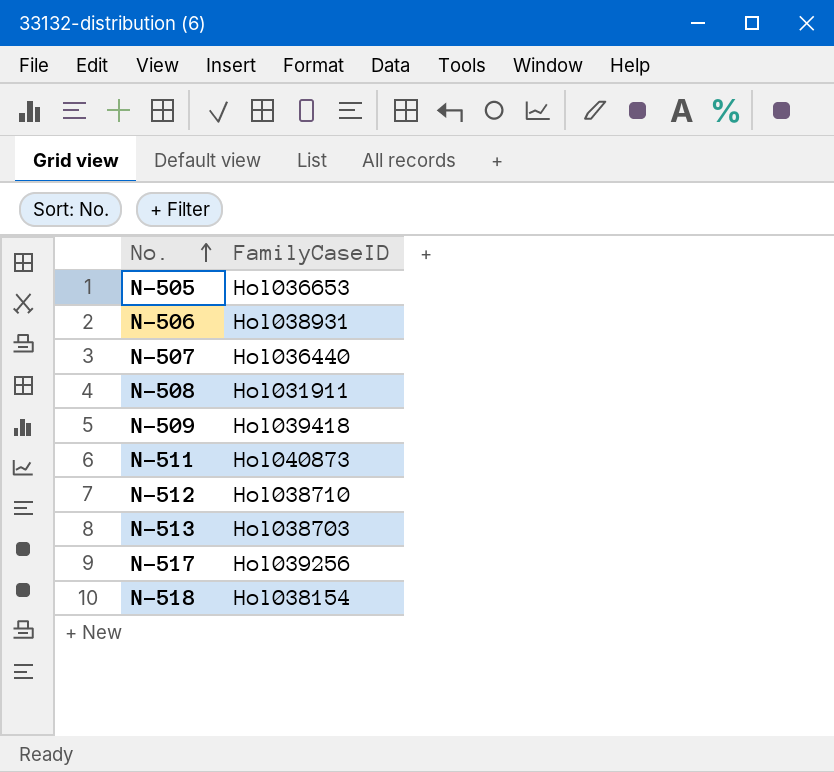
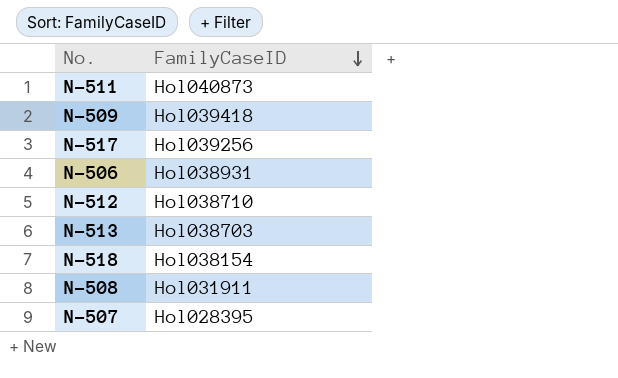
row order: No. ascending -> FamilyCaseID descending
row N-505: Hol036653 -> none
N-507 | FamilyCaseID: Hol036440 -> Hol028395

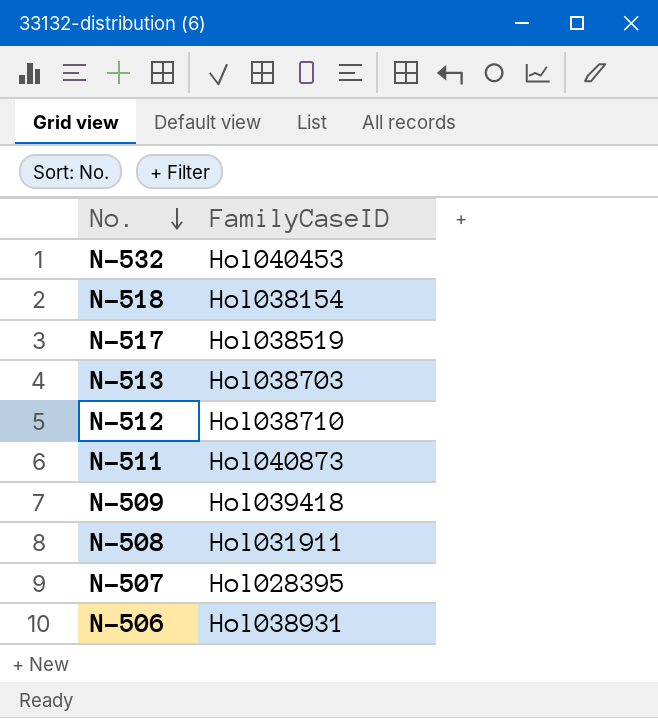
row order: FamilyCaseID descending -> No. descending
row N-532: none -> Hol040453
N-517 | FamilyCaseID: Hol039256 -> Hol038519

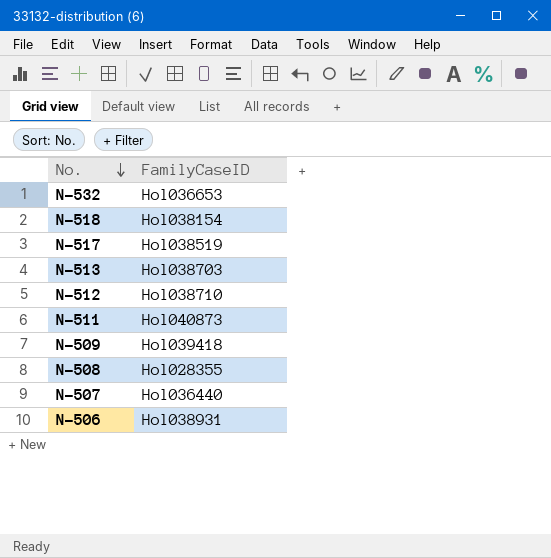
N-532 | FamilyCaseID: Hol040453 -> Hol036653
N-508 | FamilyCaseID: Hol031911 -> Hol028355
N-507 | FamilyCaseID: Hol028395 -> Hol036440

